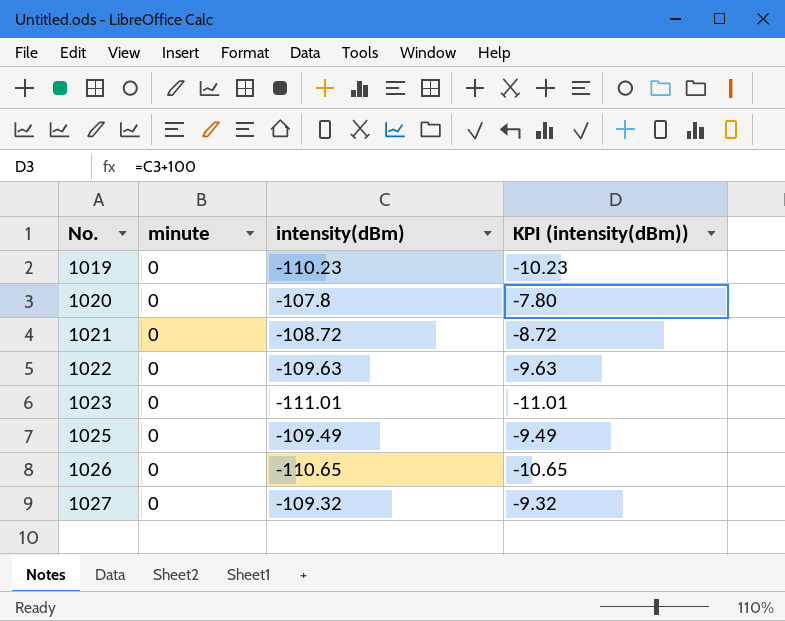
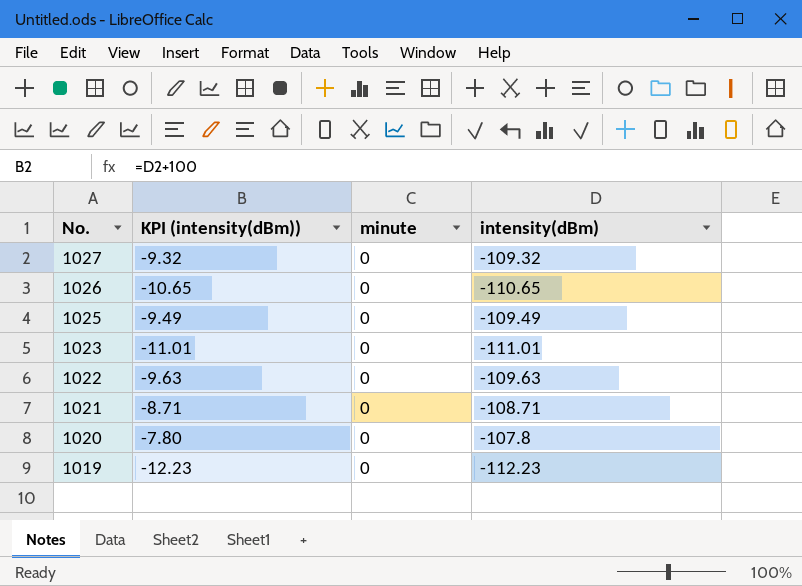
row order: No. ascending -> No. descending
column KPI (intensity(dBm)) | position: 4 -> 2
1021 | KPI (intensity(dBm)): -8.72 -> -8.71
1021 | intensity(dBm): -108.72 -> -108.71
1019 | KPI (intensity(dBm)): -10.23 -> -12.23
1019 | intensity(dBm): -110.23 -> -112.23

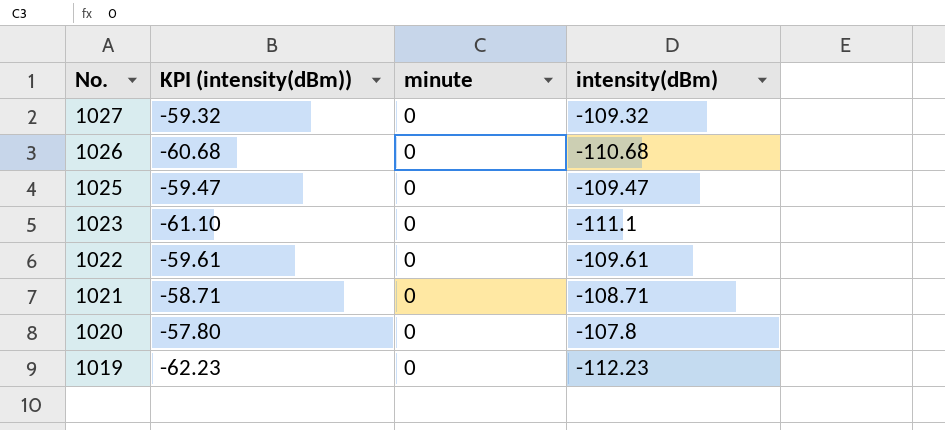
column KPI (intensity(dBm)) | formula: [intensity(dBm)] + 100 -> [intensity(dBm)] + 50
1026 | intensity(dBm): -110.65 -> -110.68
1025 | intensity(dBm): -109.49 -> -109.47
1023 | intensity(dBm): -111.01 -> -111.1
1022 | intensity(dBm): -109.63 -> -109.61

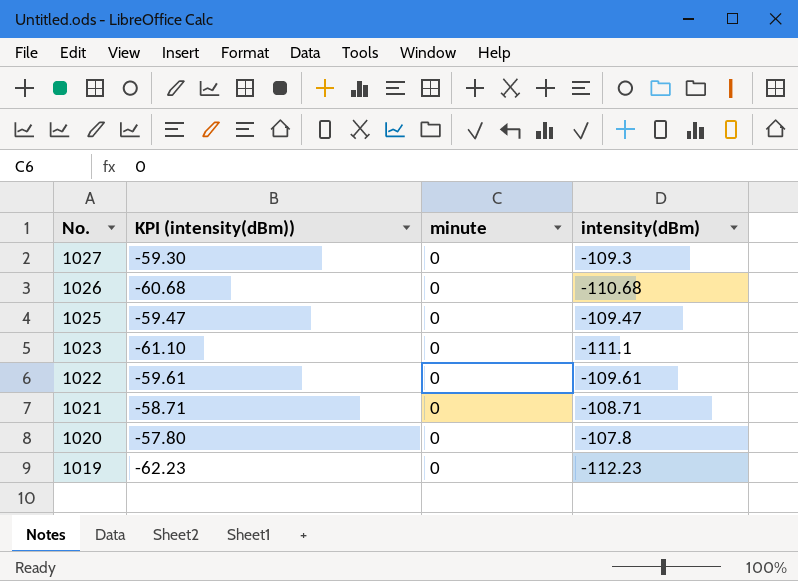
1027 | KPI (intensity(dBm)): -59.32 -> -59.30
1027 | intensity(dBm): -109.32 -> -109.3

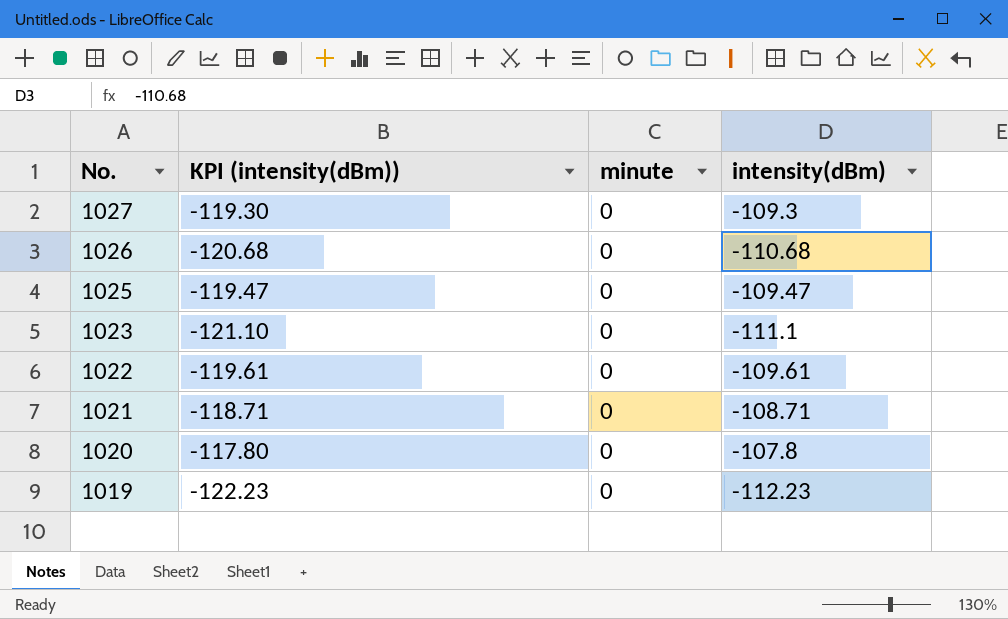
column KPI (intensity(dBm)) | formula: [intensity(dBm)] + 50 -> [intensity(dBm)] - 10

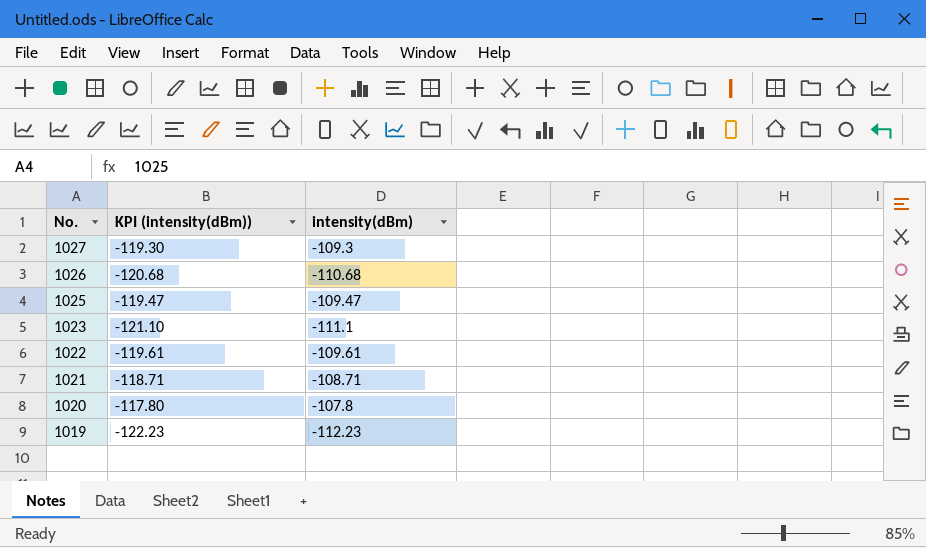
column minute | position: 3 -> none

